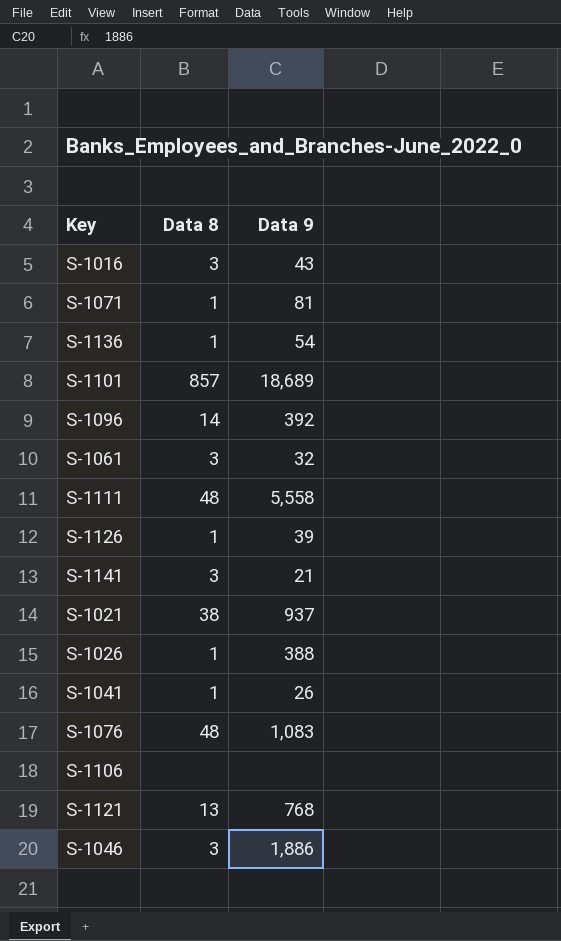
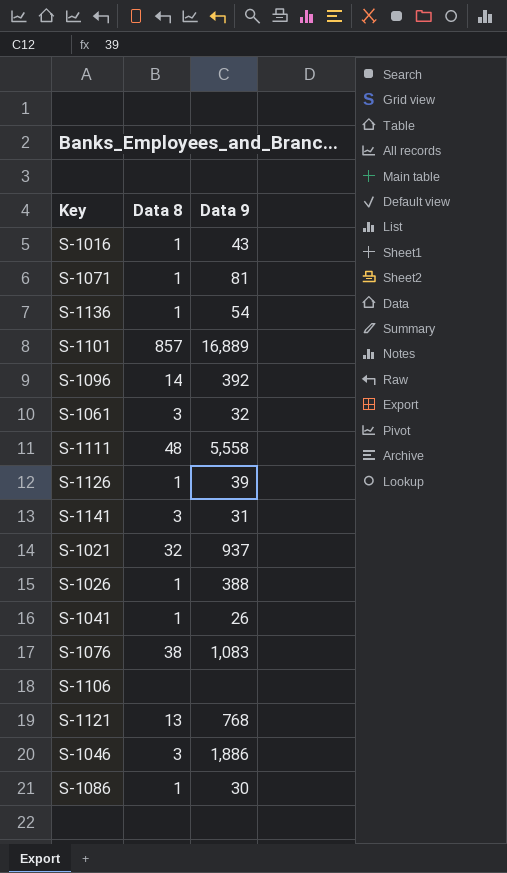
S-1016 | Data 8: 3 -> 1
S-1101 | Data 9: 18,689 -> 16,889
S-1141 | Data 9: 21 -> 31
S-1021 | Data 8: 38 -> 32
S-1076 | Data 8: 48 -> 38
row S-1086: none -> 1 | 30

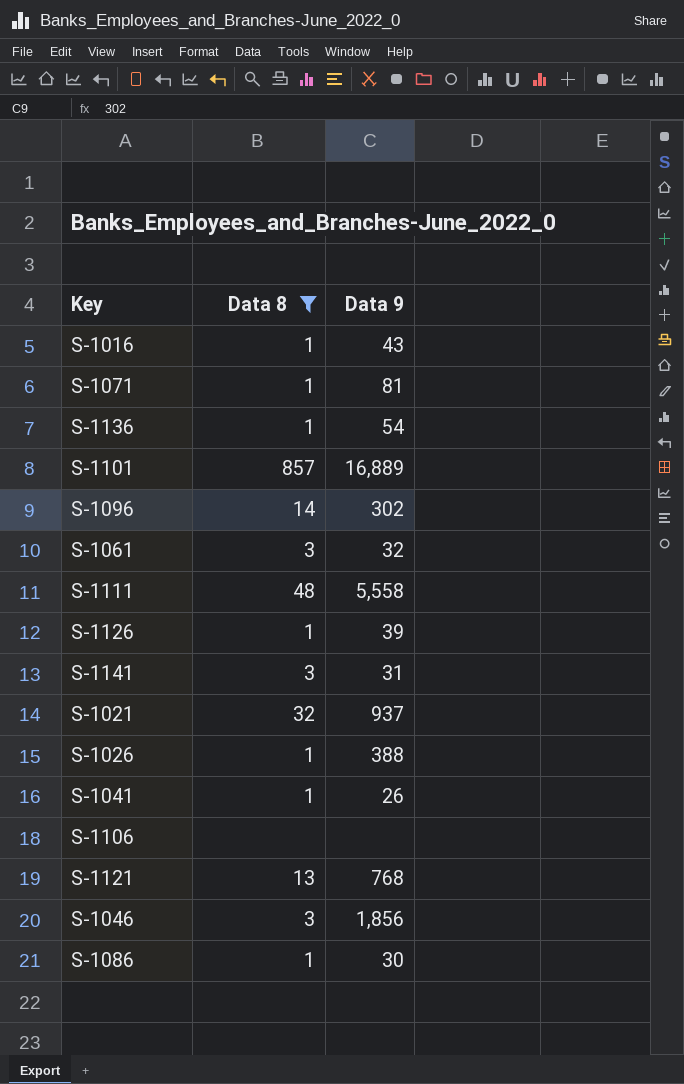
filter: none -> Data 8 != 38
S-1096 | Data 9: 392 -> 302
S-1046 | Data 9: 1,886 -> 1,856

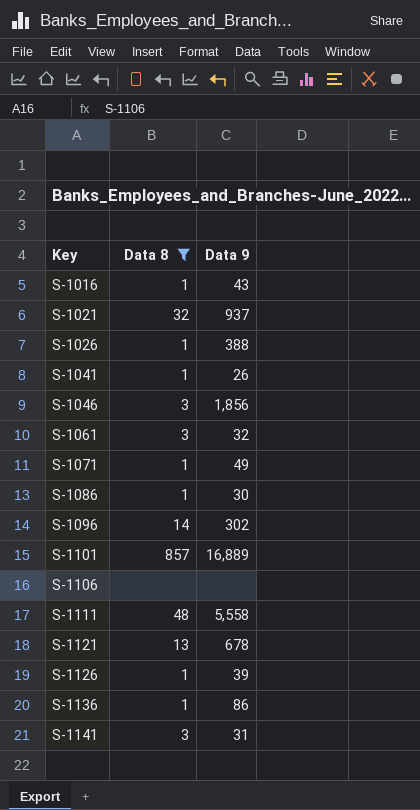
row order: none -> Key ascending
S-1071 | Data 9: 81 -> 49
S-1121 | Data 9: 768 -> 678
S-1136 | Data 9: 54 -> 86

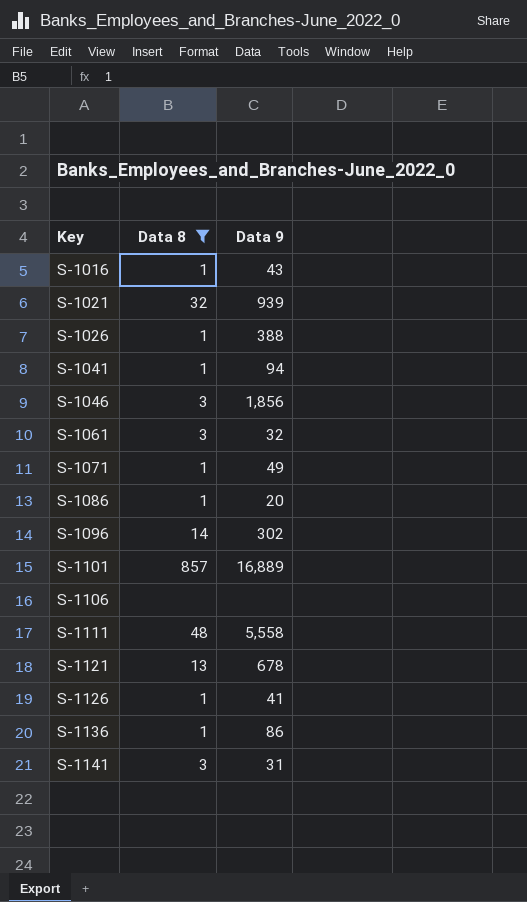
S-1021 | Data 9: 937 -> 939
S-1041 | Data 9: 26 -> 94
S-1086 | Data 9: 30 -> 20
S-1126 | Data 9: 39 -> 41

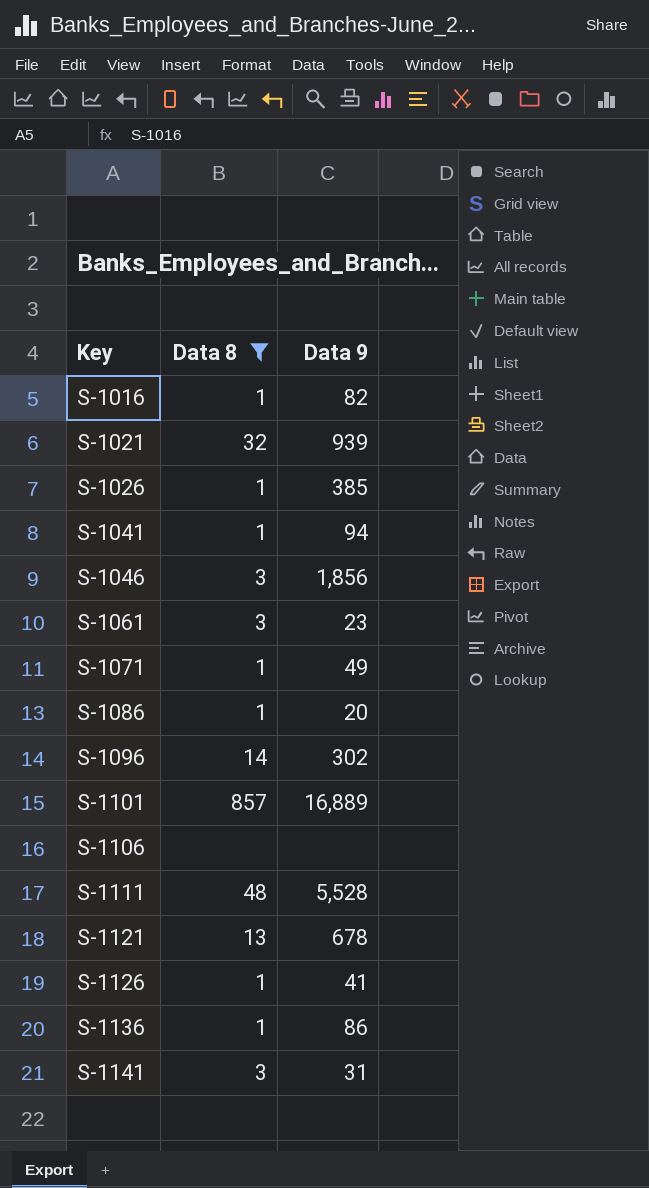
S-1016 | Data 9: 43 -> 82
S-1026 | Data 9: 388 -> 385
S-1061 | Data 9: 32 -> 23
S-1111 | Data 9: 5,558 -> 5,528

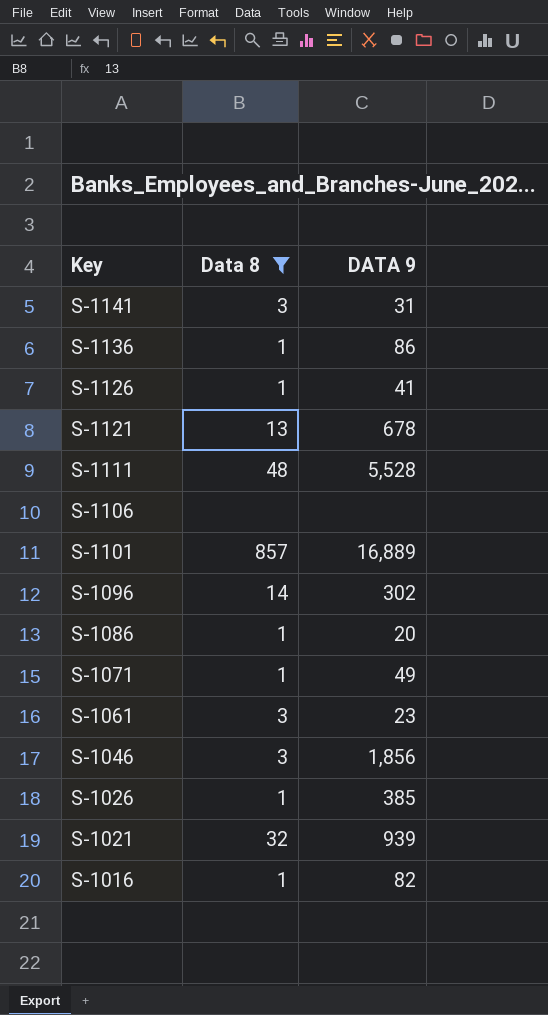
row order: Key ascending -> Key descending
column name: Data 9 -> DATA 9
row S-1041: 1 | 94 -> none

